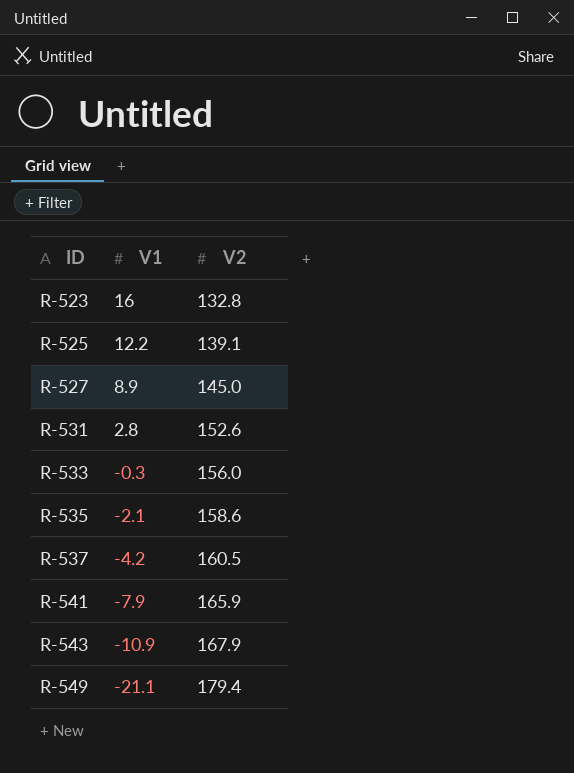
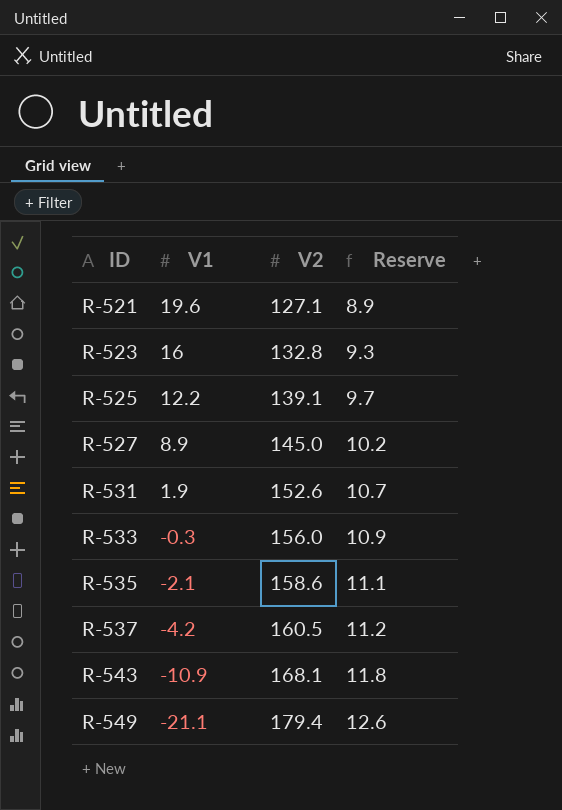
column Reserve | formula: none -> [V2] * 0.07
row R-541: -7.9 | 165.9 -> none
row R-521: none -> 19.6 | 127.1 | 8.9
R-531 | V1: 2.8 -> 1.9
R-543 | V2: 167.9 -> 168.1

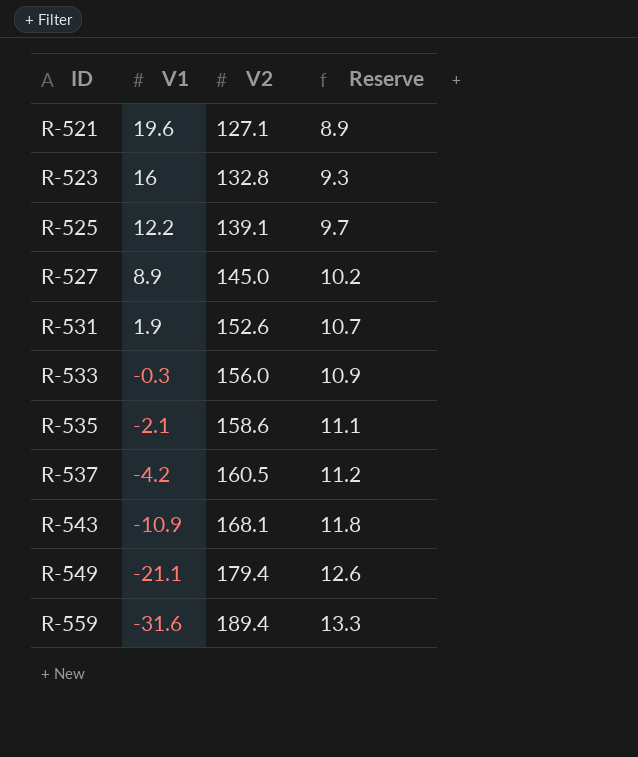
row R-559: none -> -31.6 | 189.4 | 13.3

